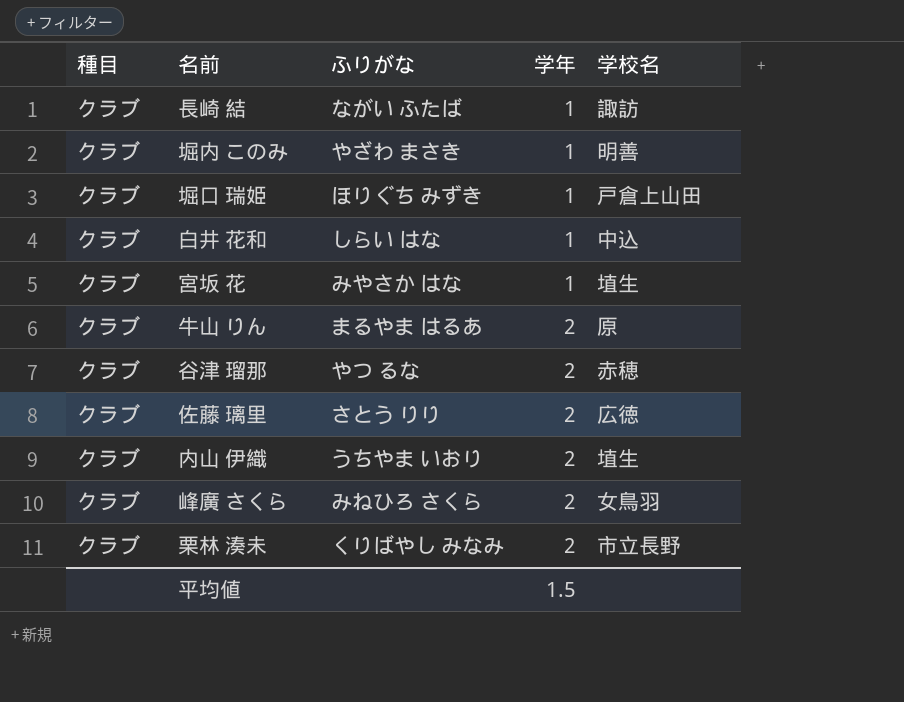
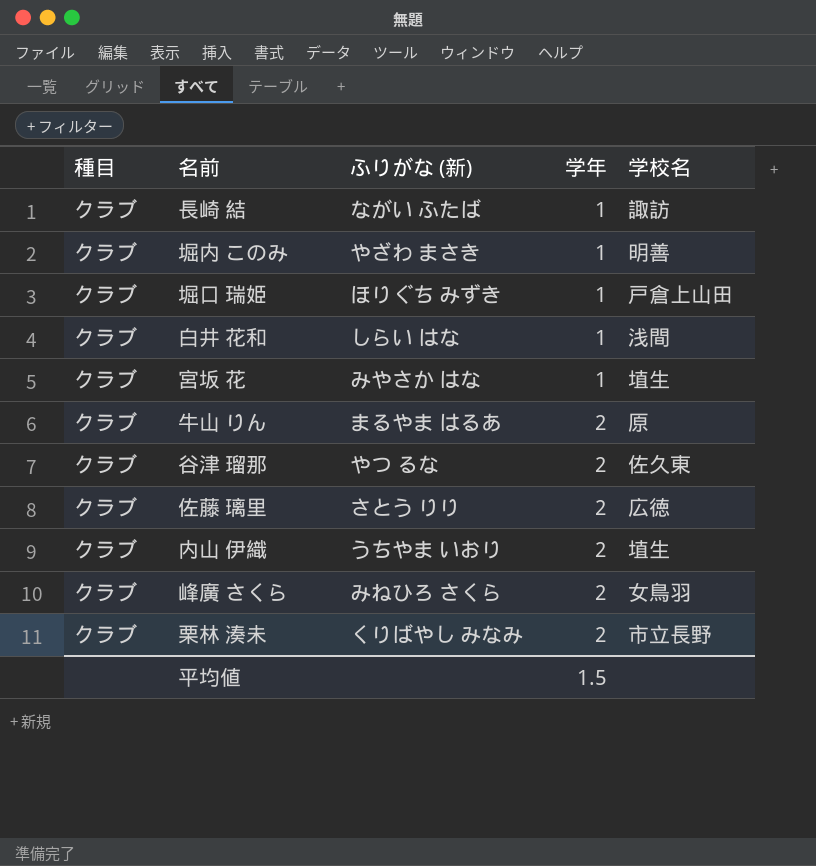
column name: ふりがな -> ふりがな (新)
白井 花和 | 学校名: 中込 -> 浅間
谷津 瑠那 | 学校名: 赤穂 -> 佐久東

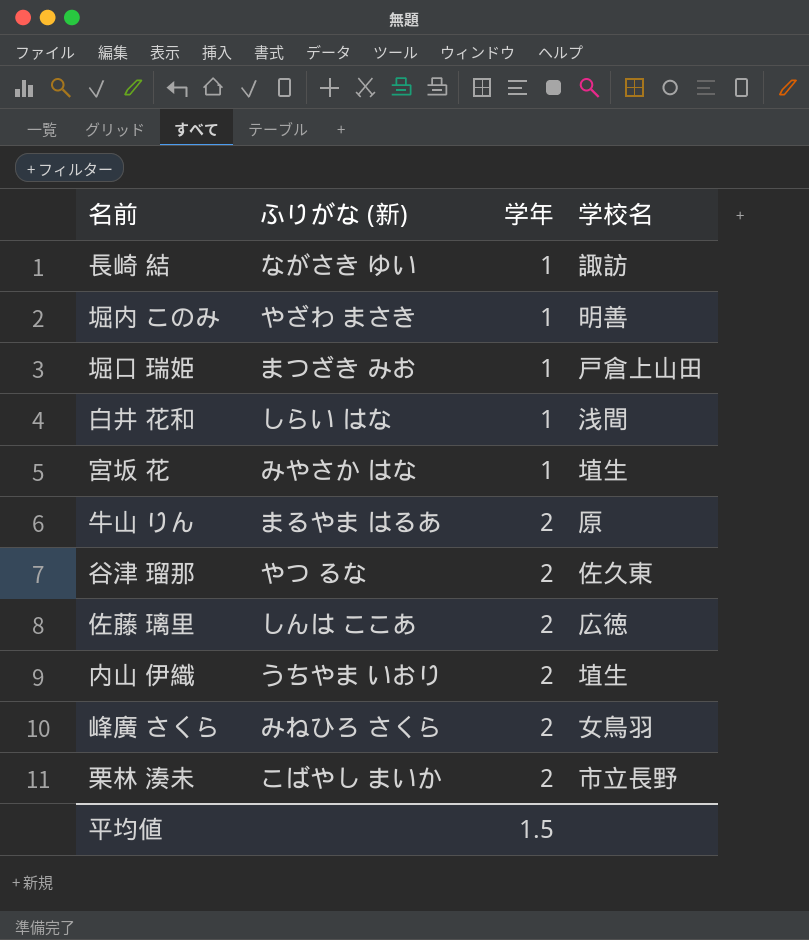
column 種目 | position: 1 -> none
長崎 結 | ふりがな (新): ながい ふたば -> ながさき ゆい
堀口 瑞姫 | ふりがな (新): ほりぐち みずき -> まつざき みお
佐藤 璃里 | ふりがな (新): さとう りり -> しんは ここあ
栗林 湊未 | ふりがな (新): くりばやし みなみ -> こばやし まいか

